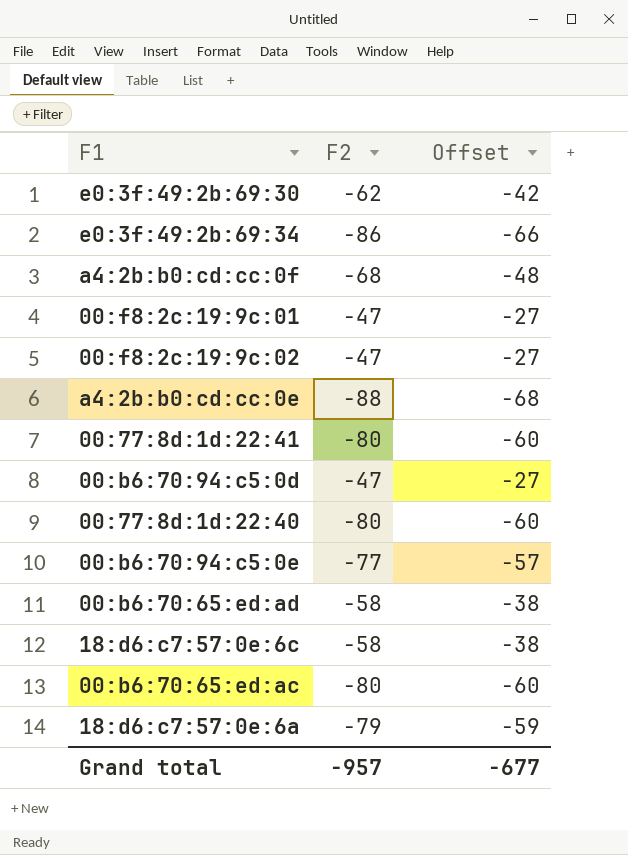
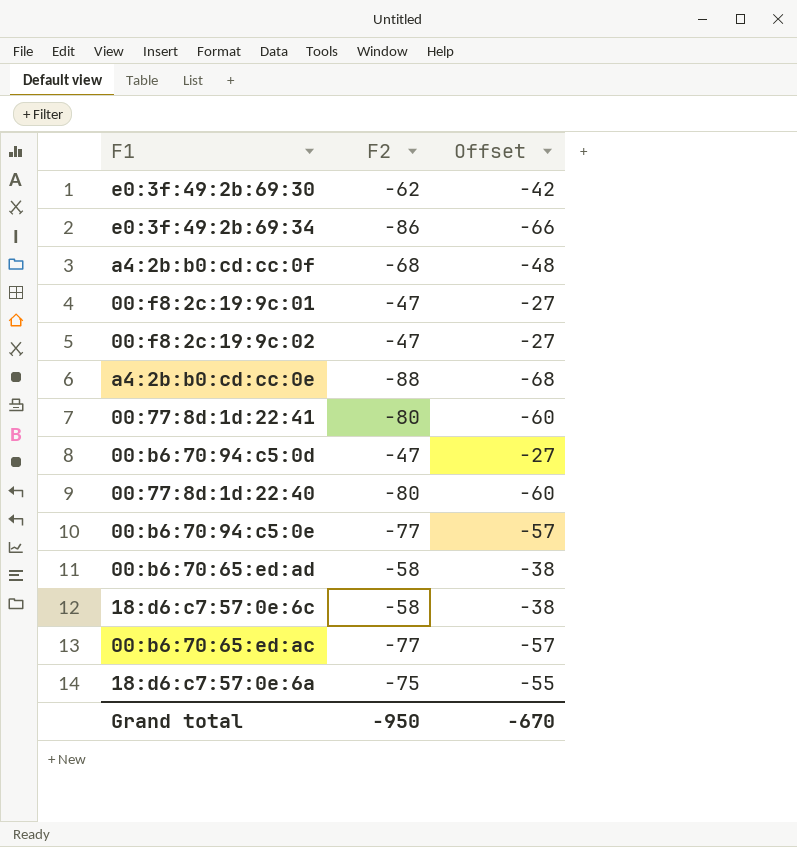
00:b6:70:65:ed:ac | F2: -80 -> -77
00:b6:70:65:ed:ac | Offset: -60 -> -57
18:d6:c7:57:0e:6a | F2: -79 -> -75
18:d6:c7:57:0e:6a | Offset: -59 -> -55
Grand total | F2: -957 -> -950
Grand total | Offset: -677 -> -670

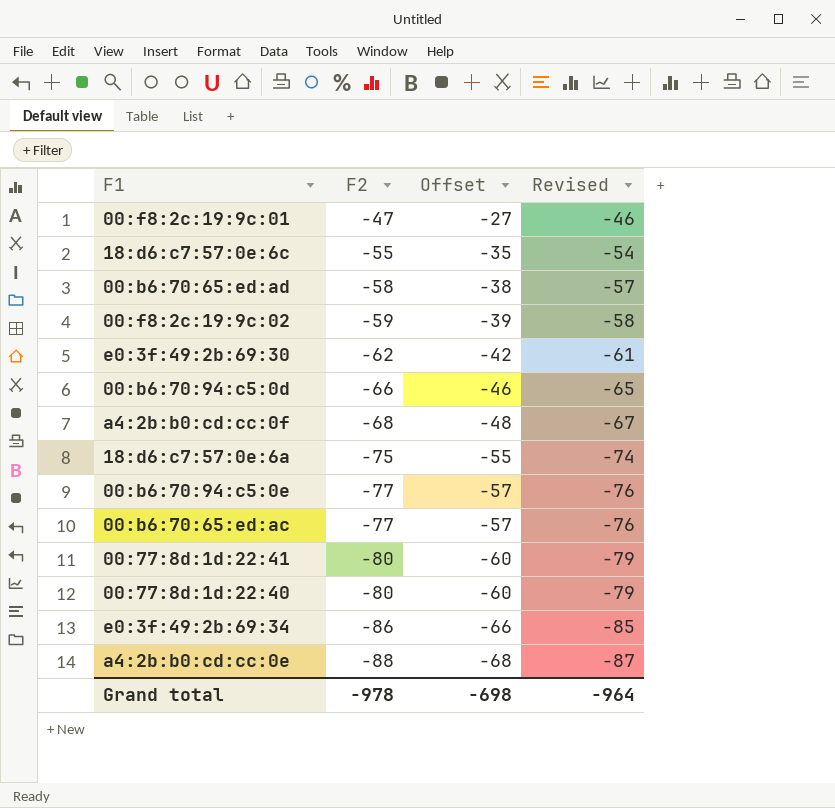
row order: none -> F2 descending
column Revised | formula: none -> [F2] + 1
18:d6:c7:57:0e:6c | F2: -58 -> -55
18:d6:c7:57:0e:6c | Offset: -38 -> -35
00:f8:2c:19:9c:02 | F2: -47 -> -59
00:f8:2c:19:9c:02 | Offset: -27 -> -39
00:b6:70:94:c5:0d | F2: -47 -> -66
00:b6:70:94:c5:0d | Offset: -27 -> -46
Grand total | F2: -950 -> -978
Grand total | Offset: -670 -> -698

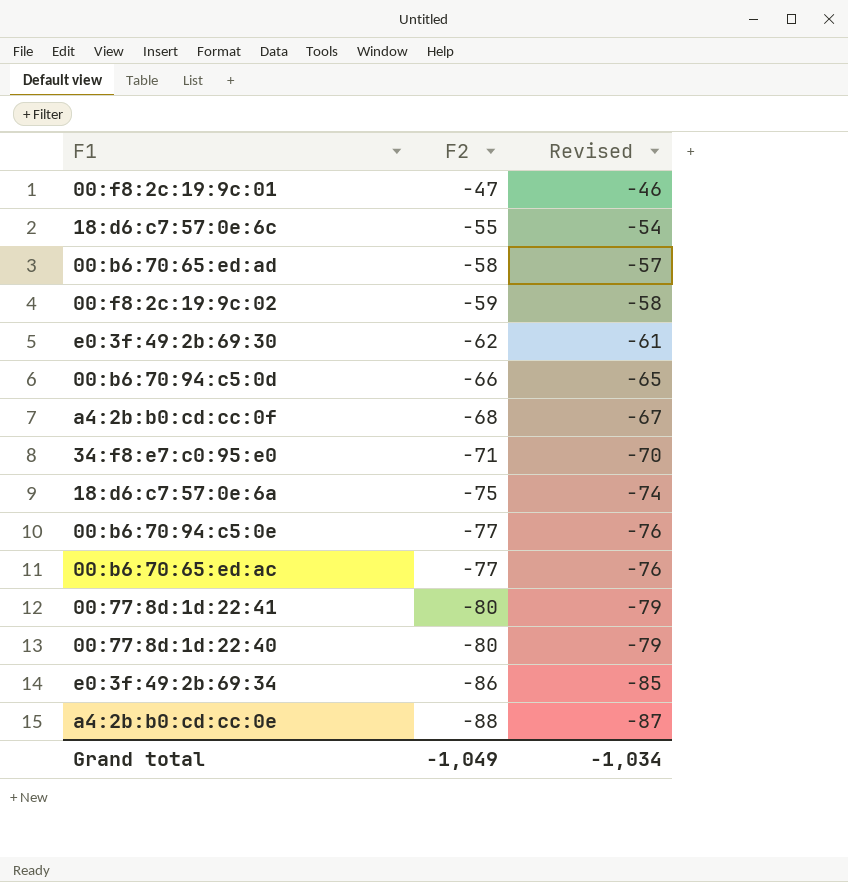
column Offset | formula: [F2] + 20 -> none
row 34:f8:e7:c0:95:e0: none -> -71 | -70
Grand total | F2: -978 -> -1,049
Grand total | Revised: -964 -> -1,034

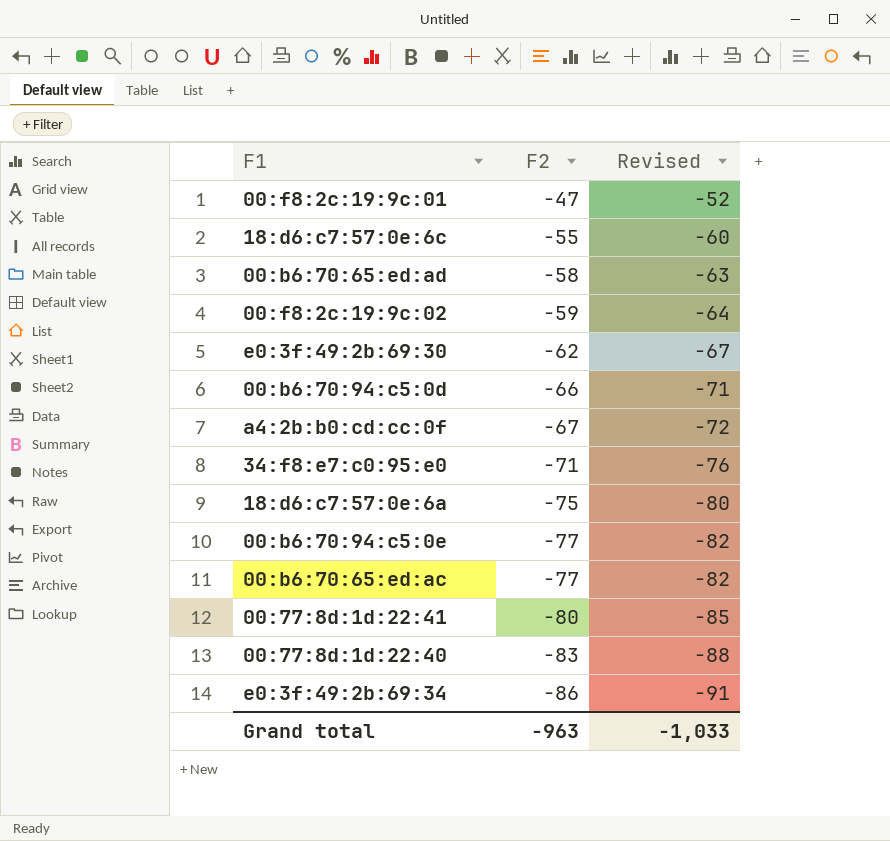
column Revised | formula: [F2] + 1 -> [F2] - 5
row a4:2b:b0:cd:cc:0e: -88 | -87 -> none
a4:2b:b0:cd:cc:0f | F2: -68 -> -67
00:77:8d:1d:22:40 | F2: -80 -> -83
Grand total | F2: -1,049 -> -963
Grand total | Revised: -1,034 -> -1,033

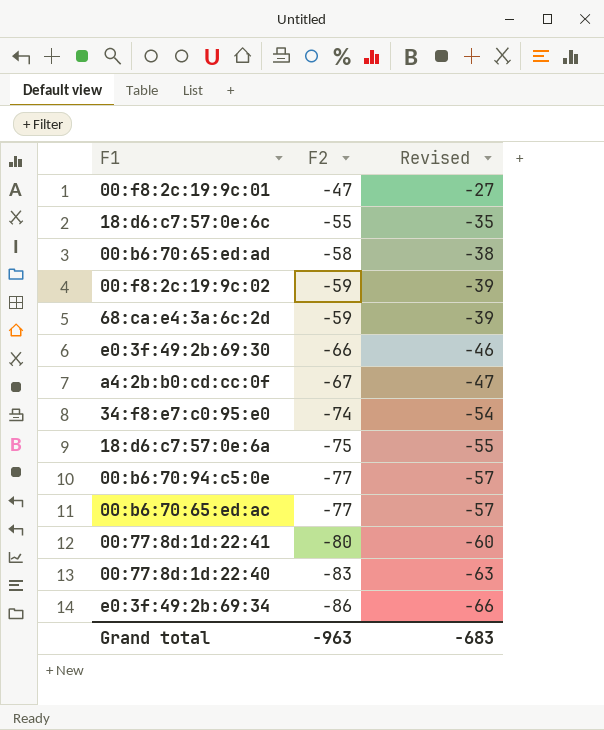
column Revised | formula: [F2] - 5 -> [F2] + 20
row 00:b6:70:94:c5:0d: -66 | -71 -> none
row 68:ca:e4:3a:6c:2d: none -> -59 | -39
e0:3f:49:2b:69:30 | F2: -62 -> -66
34:f8:e7:c0:95:e0 | F2: -71 -> -74
Grand total | Revised: -1,033 -> -683

